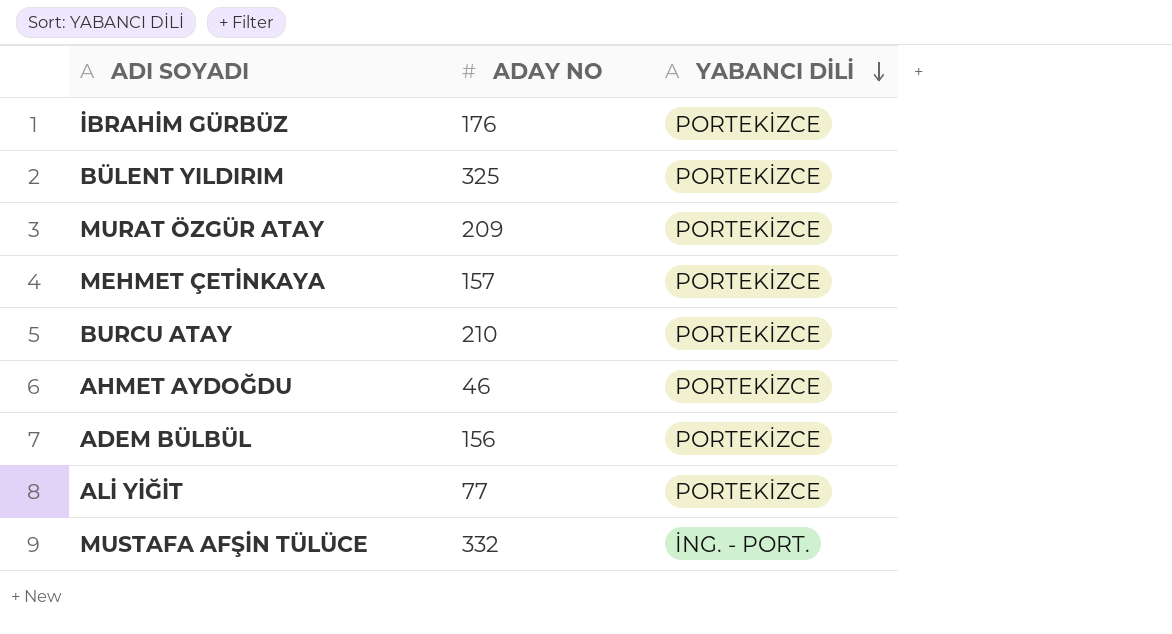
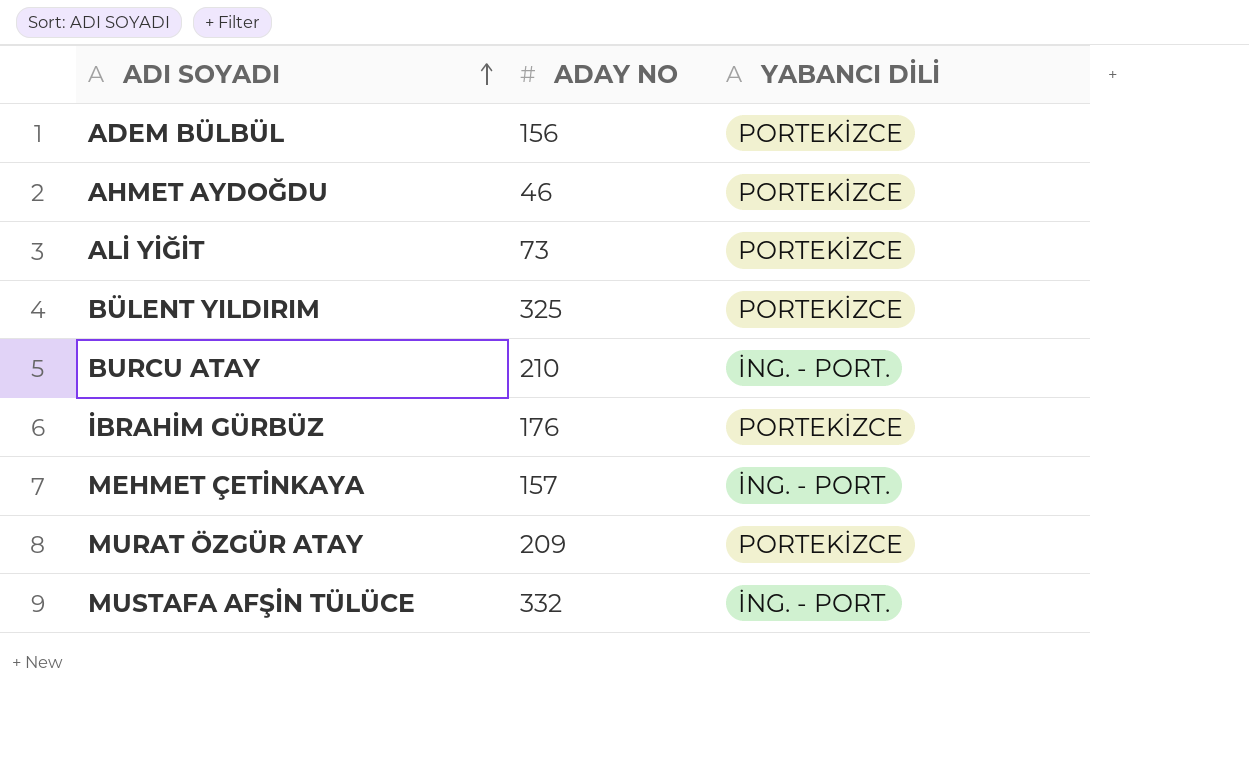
row order: YABANCI DİLİ descending -> ADI SOYADI ascending
ALİ YİĞİT | ADAY NO: 77 -> 73
BURCU ATAY | YABANCI DİLİ: PORTEKİZCE -> İNG. - PORT.
MEHMET ÇETİNKAYA | YABANCI DİLİ: PORTEKİZCE -> İNG. - PORT.

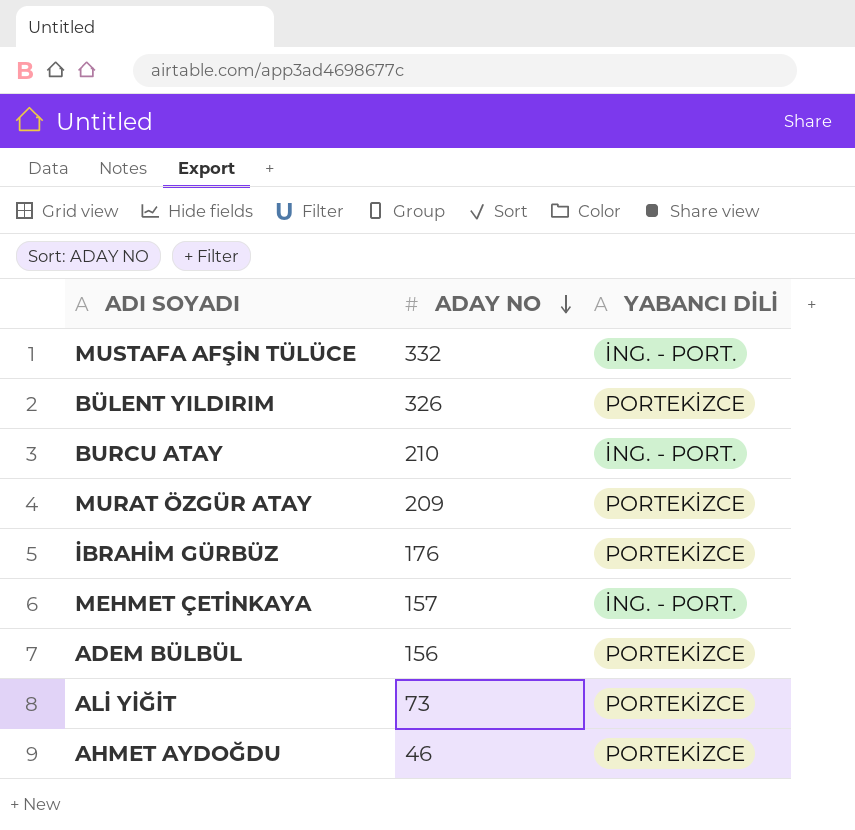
row order: ADI SOYADI ascending -> ADAY NO descending
BÜLENT YILDIRIM | ADAY NO: 325 -> 326

